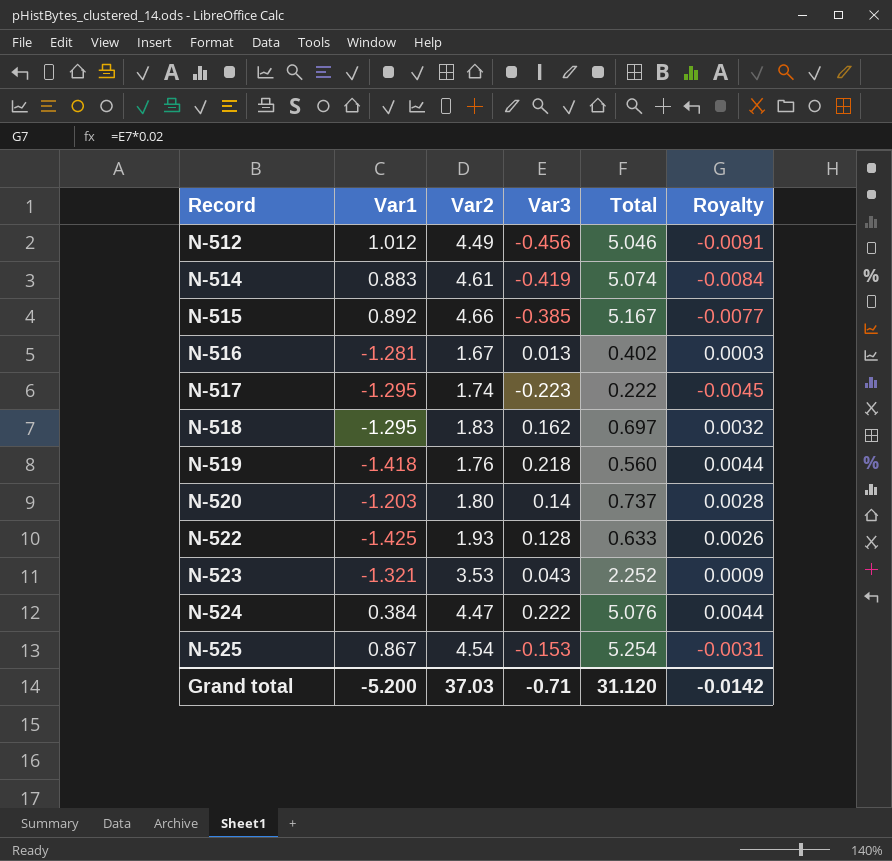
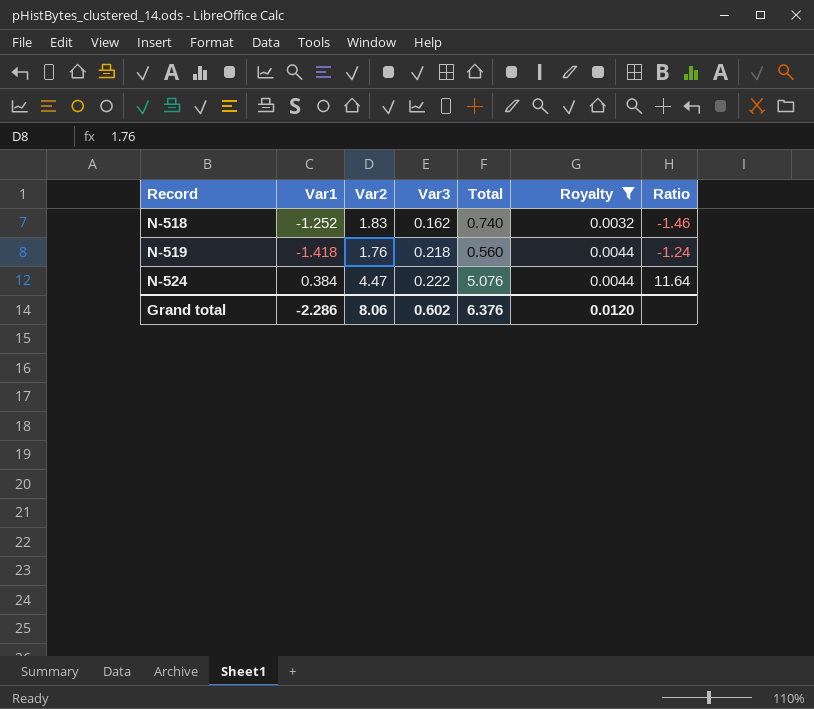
filter: none -> Royalty >= 0.0032
column Ratio | formula: none -> [Var2] / [Var1]
N-518 | Var1: -1.295 -> -1.252
N-518 | Total: 0.697 -> 0.740
Grand total | Var1: -5.200 -> -2.286
Grand total | Var2: 37.03 -> 8.06
Grand total | Var3: -0.71 -> 0.602
Grand total | Total: 31.120 -> 6.376
Grand total | Royalty: -0.0142 -> 0.0120

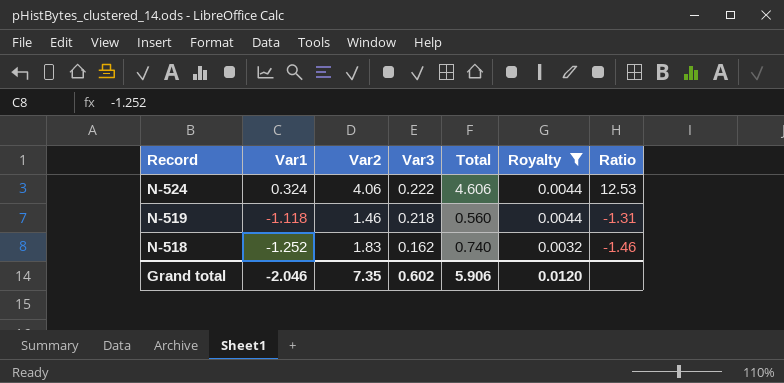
row order: Record ascending -> Record descending
N-524 | Var1: 0.384 -> 0.324
N-524 | Var2: 4.47 -> 4.06
N-524 | Total: 5.076 -> 4.606
N-524 | Ratio: 11.64 -> 12.53
N-519 | Var1: -1.418 -> -1.118
N-519 | Var2: 1.76 -> 1.46
N-519 | Ratio: -1.24 -> -1.31
Grand total | Var1: -2.286 -> -2.046
Grand total | Var2: 8.06 -> 7.35
Grand total | Total: 6.376 -> 5.906

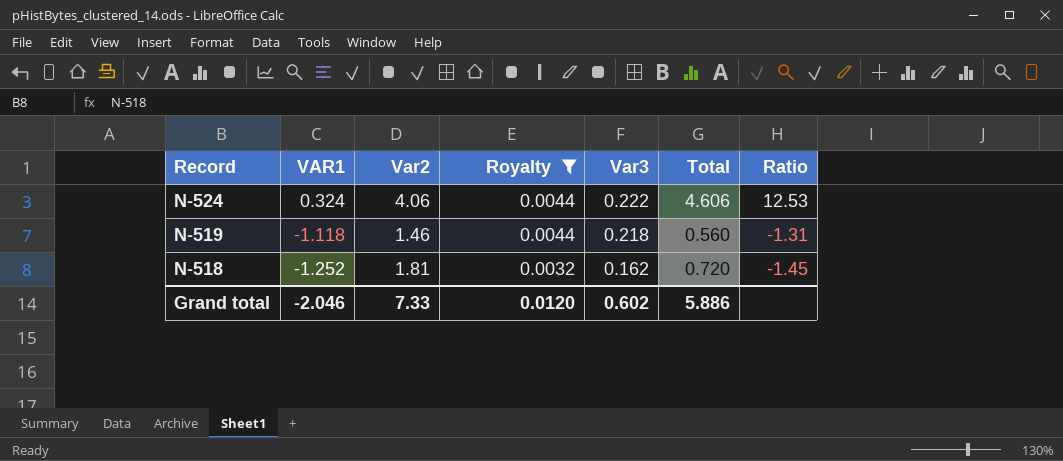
column name: Var1 -> VAR1
column Royalty | position: 6 -> 4
N-518 | Var2: 1.83 -> 1.81
N-518 | Total: 0.740 -> 0.720
N-518 | Ratio: -1.46 -> -1.45
Grand total | Var2: 7.35 -> 7.33
Grand total | Total: 5.906 -> 5.886

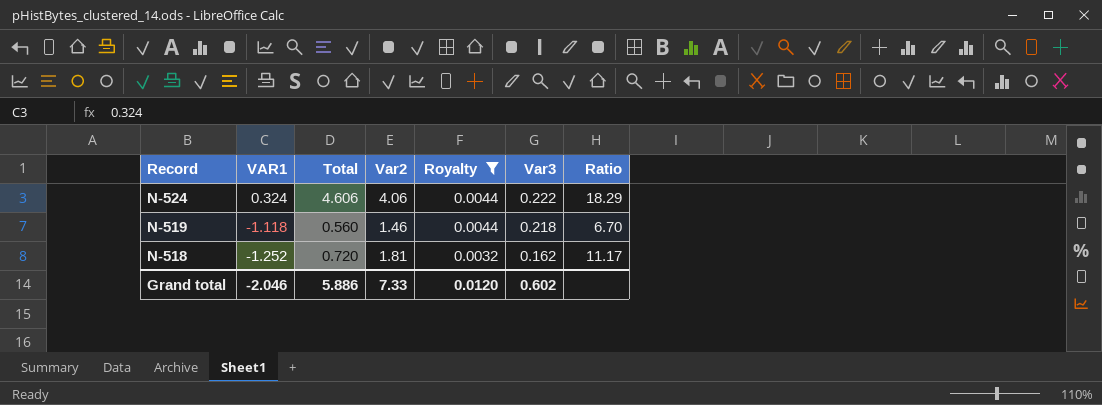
column Total | position: 6 -> 3
column Ratio | formula: [Var2] / [VAR1] -> [Var2] / [Var3]

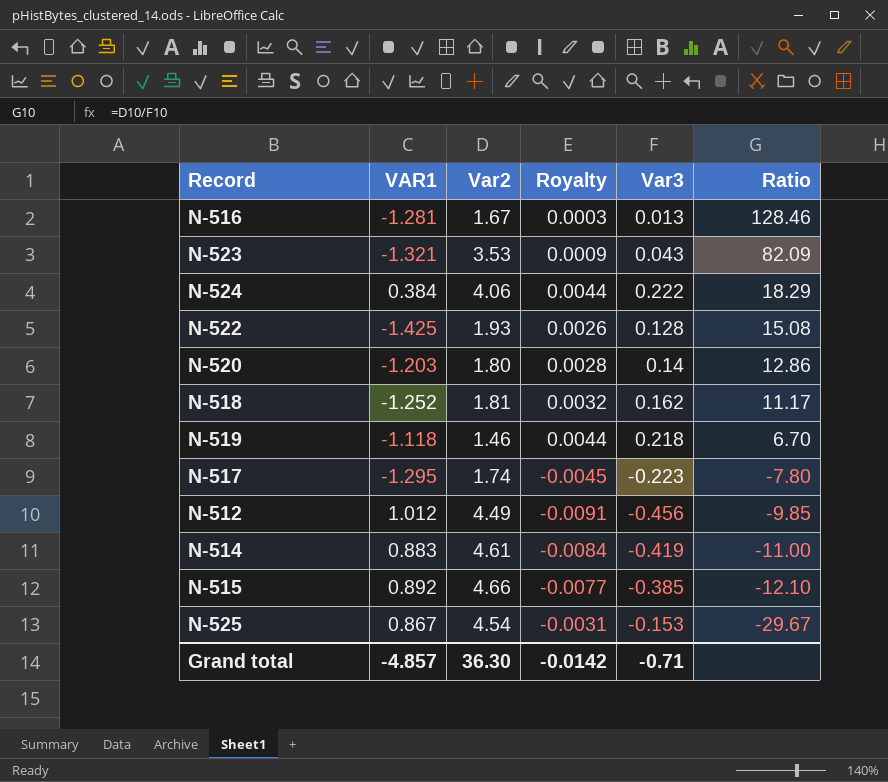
filter: Royalty >= 0.0032 -> none
row order: Record descending -> Ratio descending
column Total | formula: [VAR1] + [Var2] + [Var3] -> none
N-524 | VAR1: 0.324 -> 0.384
Grand total | VAR1: -2.046 -> -4.857
Grand total | Var2: 7.33 -> 36.30
Grand total | Royalty: 0.0120 -> -0.0142
Grand total | Var3: 0.602 -> -0.71

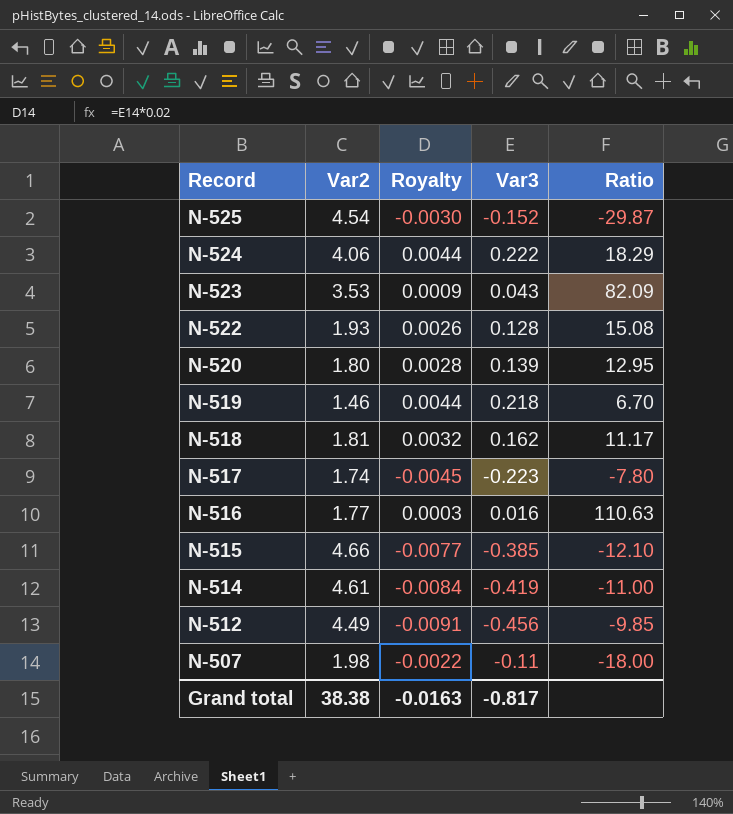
row order: Ratio descending -> Record descending
column VAR1 | position: 2 -> none
N-525 | Royalty: -0.0031 -> -0.0030
N-525 | Var3: -0.153 -> -0.152
N-525 | Ratio: -29.67 -> -29.87
N-520 | Var3: 0.14 -> 0.139
N-520 | Ratio: 12.86 -> 12.95
N-516 | Var2: 1.67 -> 1.77
N-516 | Var3: 0.013 -> 0.016
N-516 | Ratio: 128.46 -> 110.63
row N-507: none -> 1.98 | -0.0022 | -0.11 | -18.00
Grand total | Var2: 36.30 -> 38.38
Grand total | Royalty: -0.0142 -> -0.0163
Grand total | Var3: -0.71 -> -0.817

